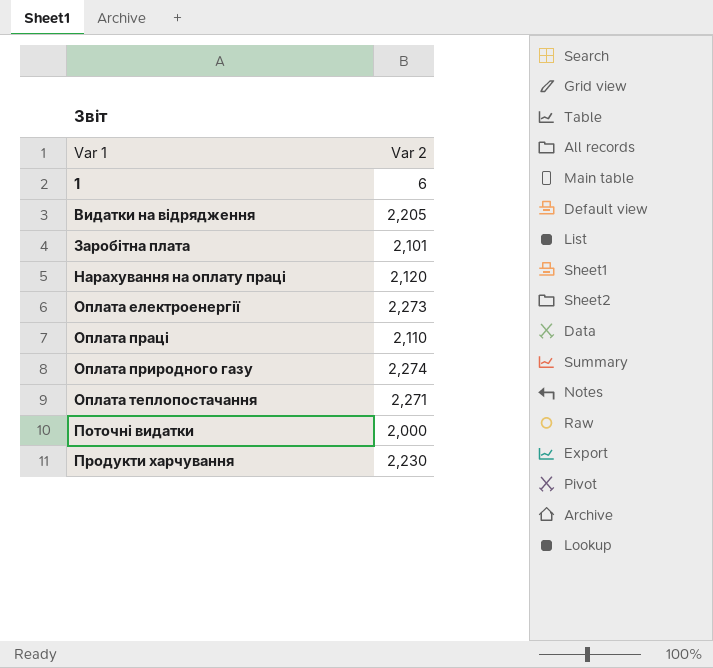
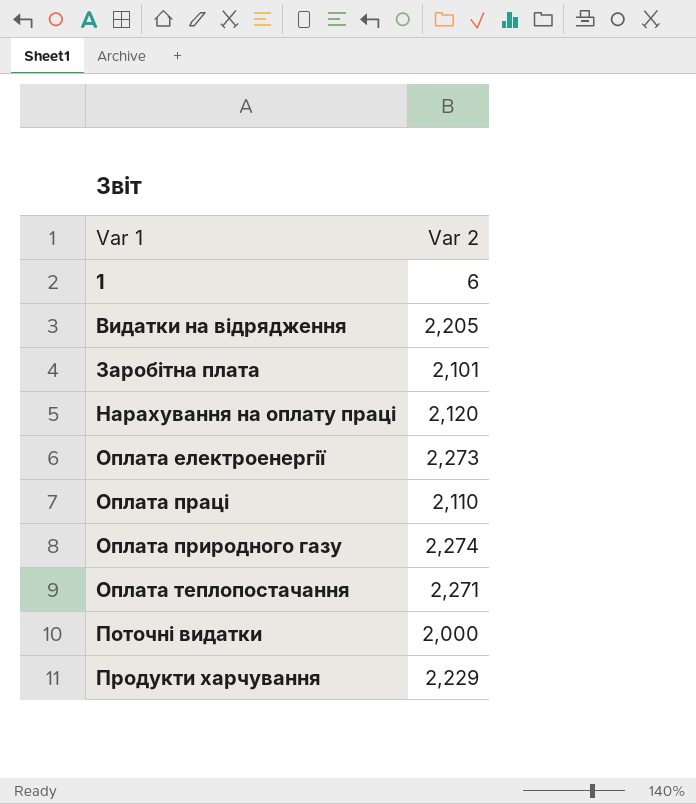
Продукти харчування | Var 2: 2,230 -> 2,229

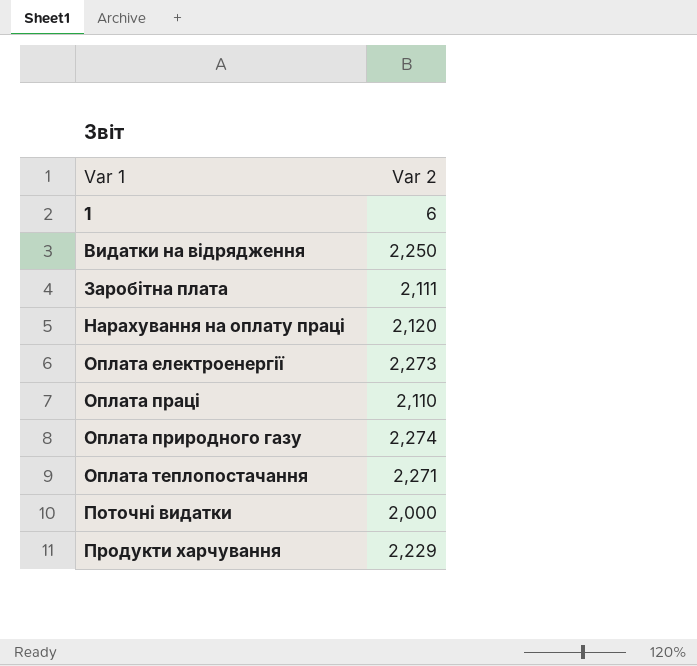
Видатки на відрядження | Var 2: 2,205 -> 2,250
Заробітна плата | Var 2: 2,101 -> 2,111

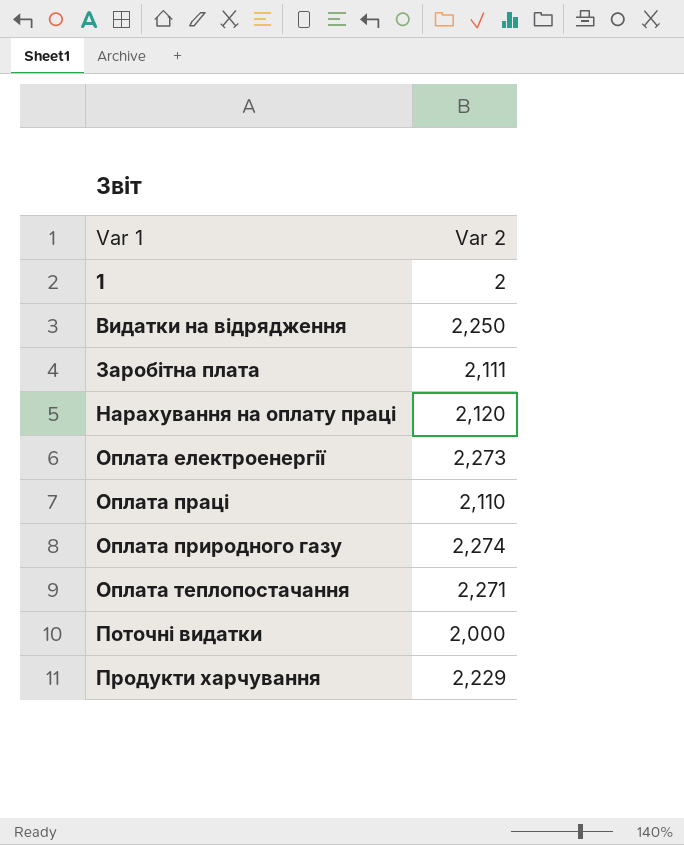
1 | Var 2: 6 -> 2

